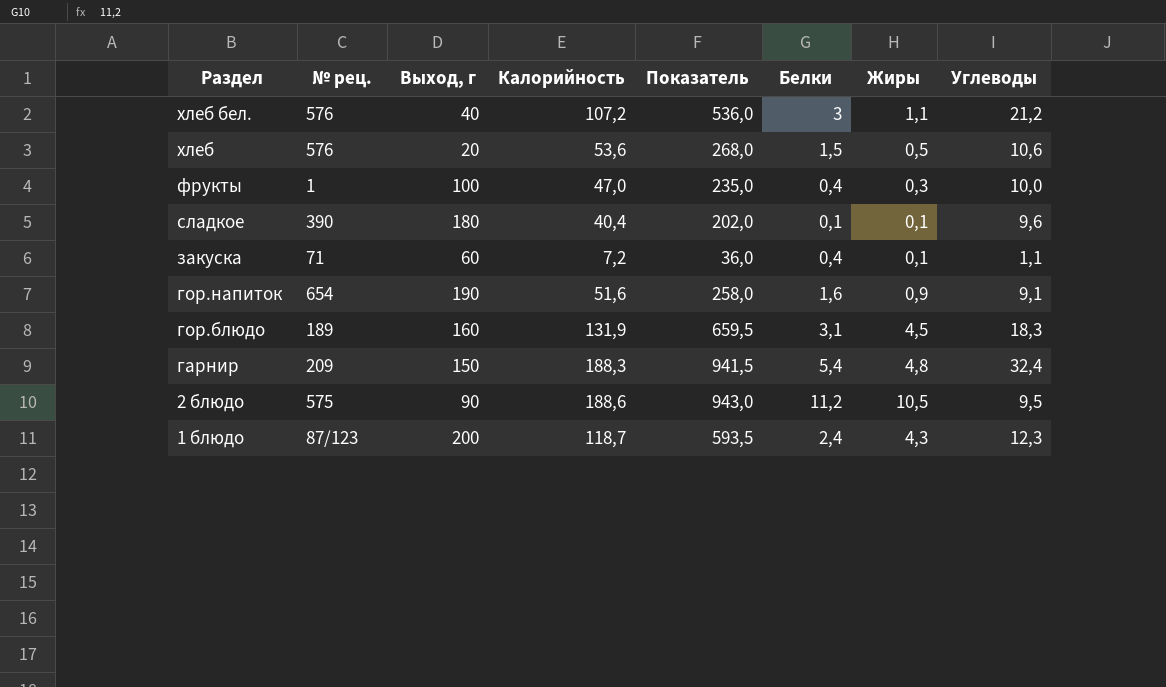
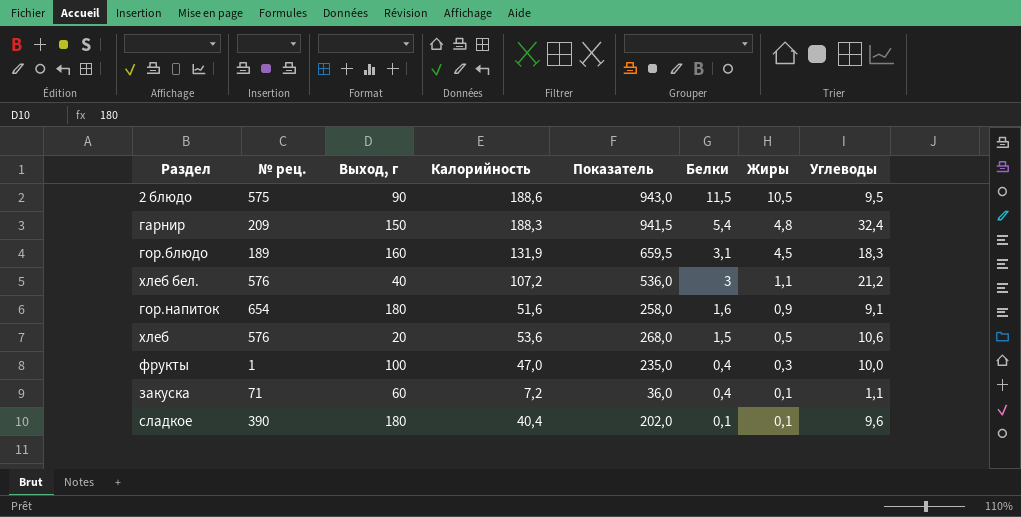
row order: Раздел descending -> Белки descending
row 1 блюдо: 87/123 | 200 | 118,7 | 593,5 | 2,4 | 4,3 | 12,3 -> none
2 блюдо | Белки: 11,2 -> 11,5
гор.напиток | Выход, г: 190 -> 180

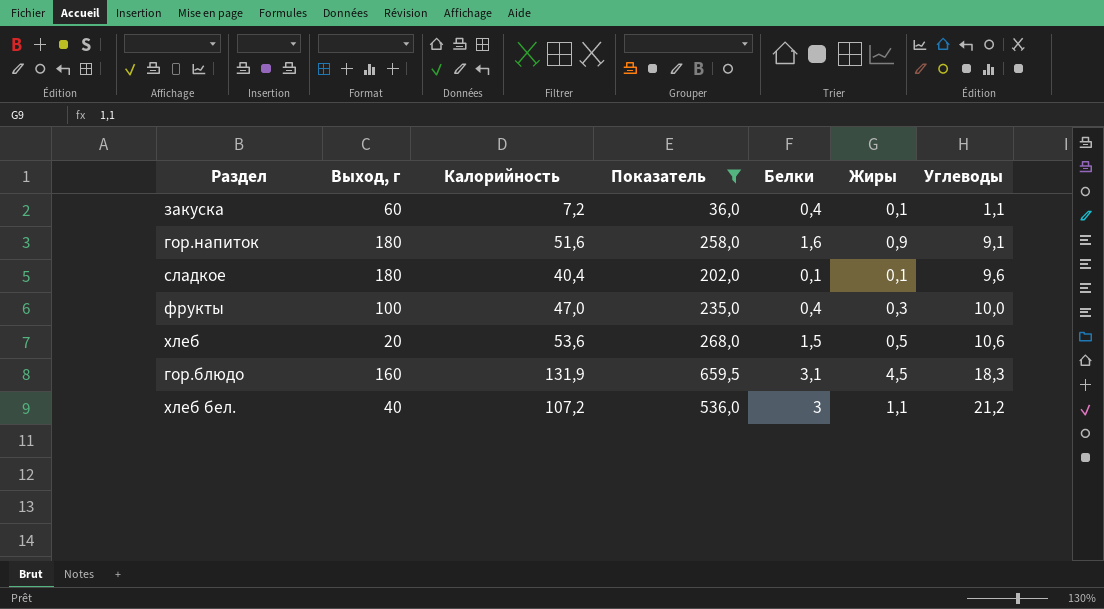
filter: none -> Показатель <= 659,5
row order: Белки descending -> Углеводы ascending
column № рец. | position: 2 -> none

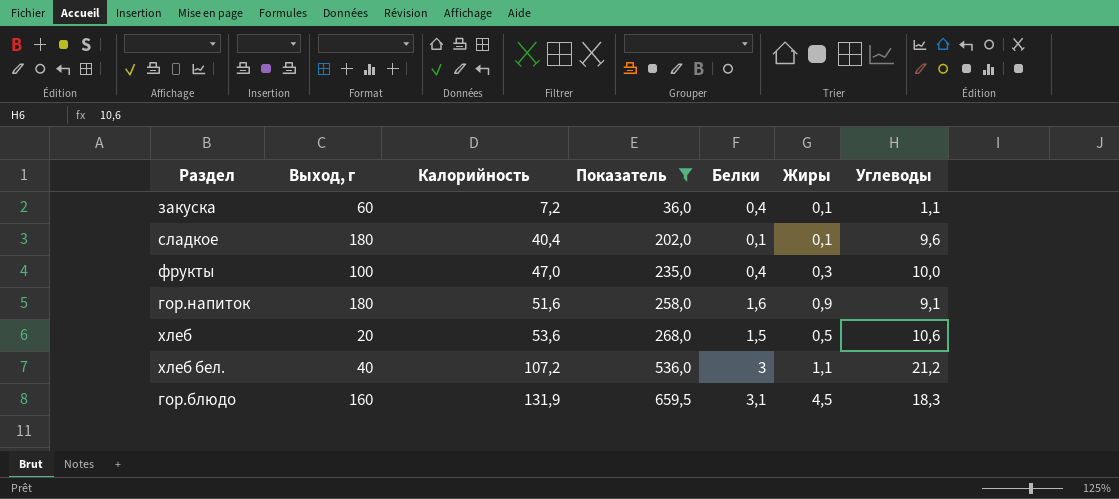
row order: Углеводы ascending -> Калорийность ascending

